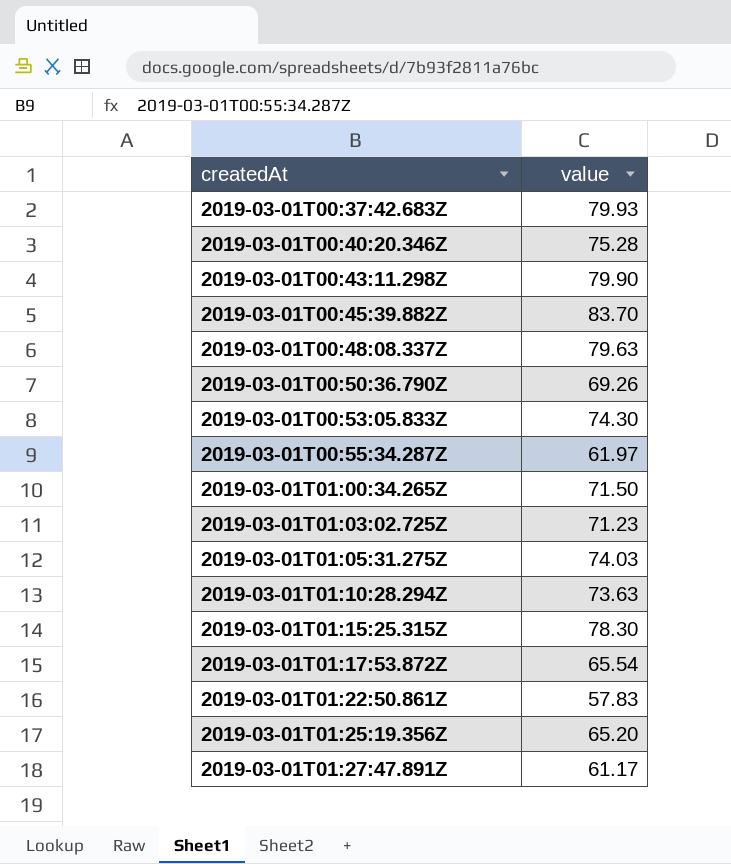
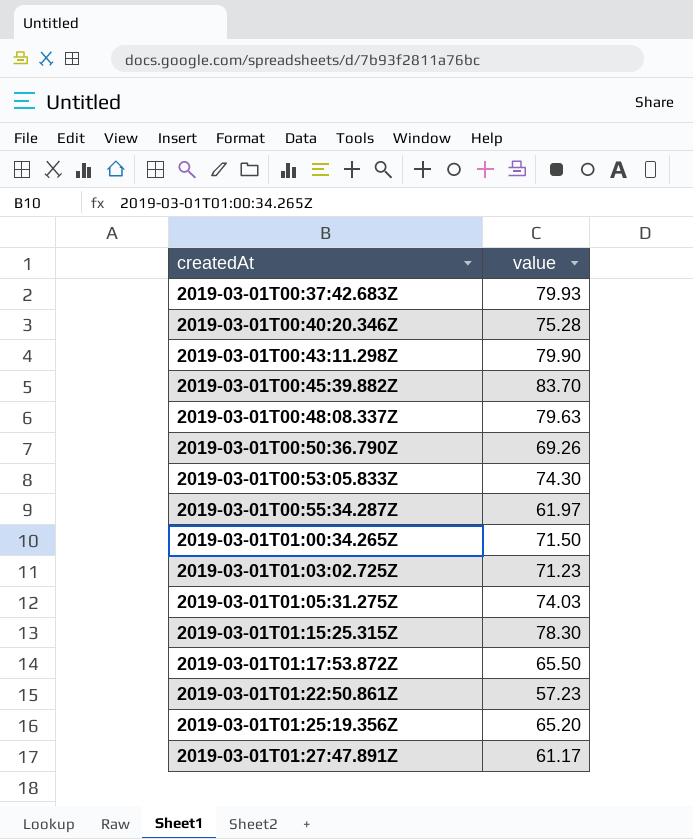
row 2019-03-01T01:10:28.294Z: 73.63 -> none
2019-03-01T01:17:53.872Z | value: 65.54 -> 65.50
2019-03-01T01:22:50.861Z | value: 57.83 -> 57.23

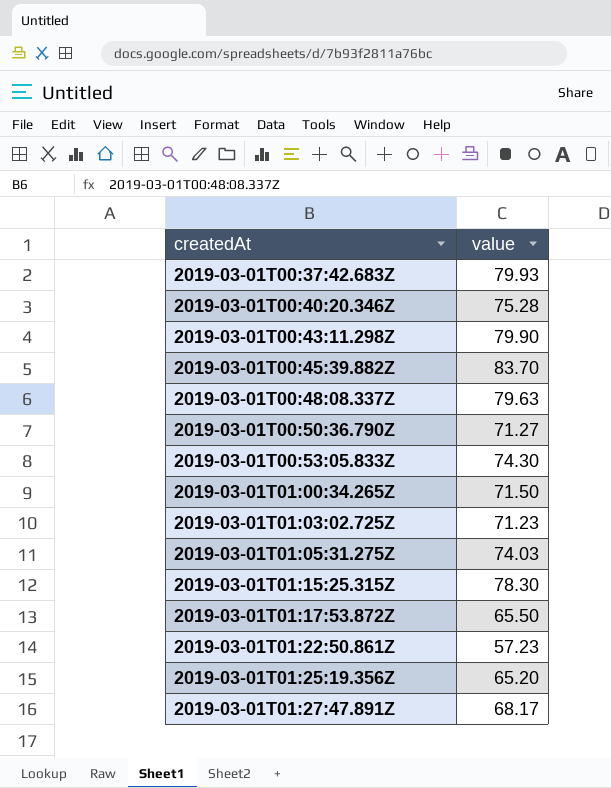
row 2019-03-01T00:55:34.287Z: 61.97 -> none
2019-03-01T00:50:36.790Z | value: 69.26 -> 71.27
2019-03-01T01:27:47.891Z | value: 61.17 -> 68.17

